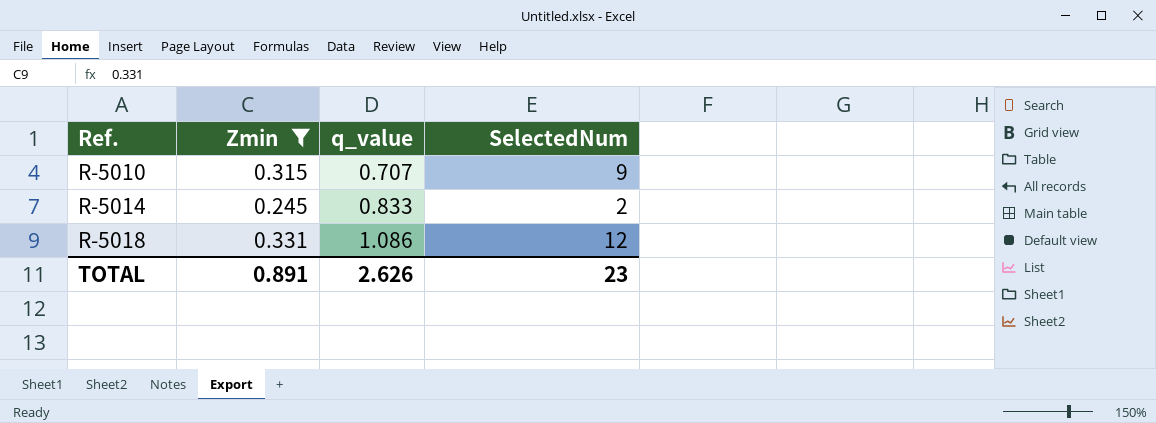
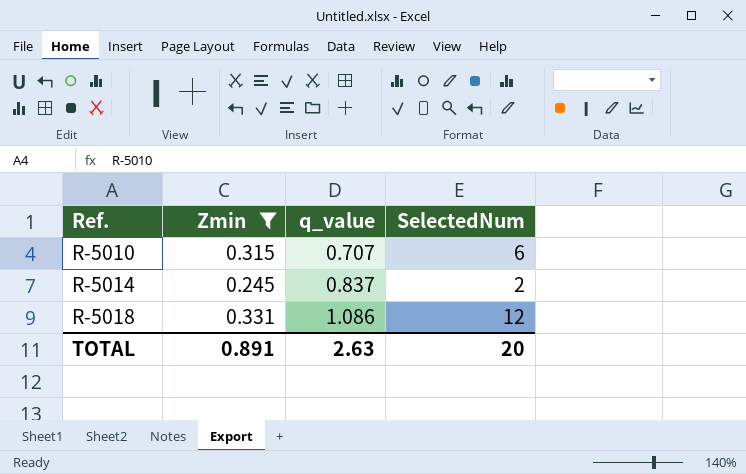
R-5010 | SelectedNum: 9 -> 6
R-5014 | q_value: 0.833 -> 0.837
TOTAL | q_value: 2.626 -> 2.63
TOTAL | SelectedNum: 23 -> 20

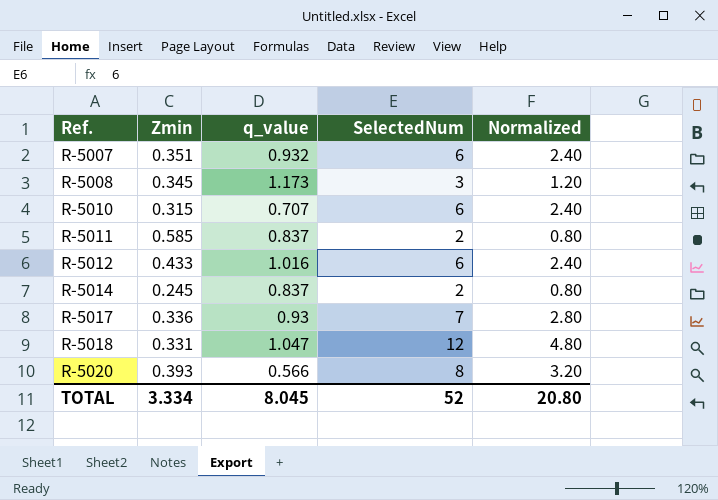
filter: Zmin <= 0.331 -> none
column Normalized | formula: none -> [SelectedNum] * 0.4
R-5018 | q_value: 1.086 -> 1.047
TOTAL | Zmin: 0.891 -> 3.334
TOTAL | q_value: 2.63 -> 8.045
TOTAL | SelectedNum: 20 -> 52

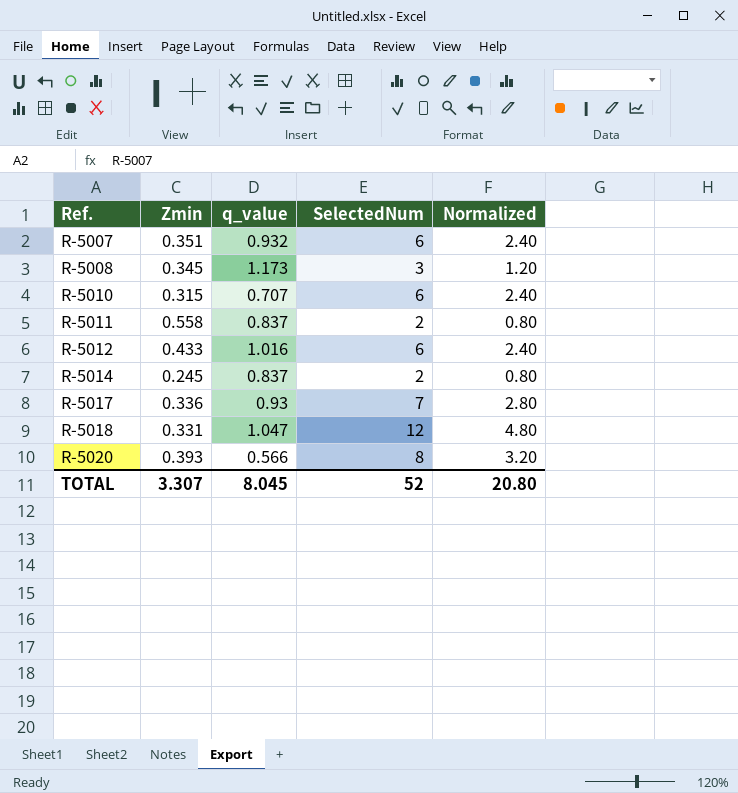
R-5011 | Zmin: 0.585 -> 0.558
TOTAL | Zmin: 3.334 -> 3.307

